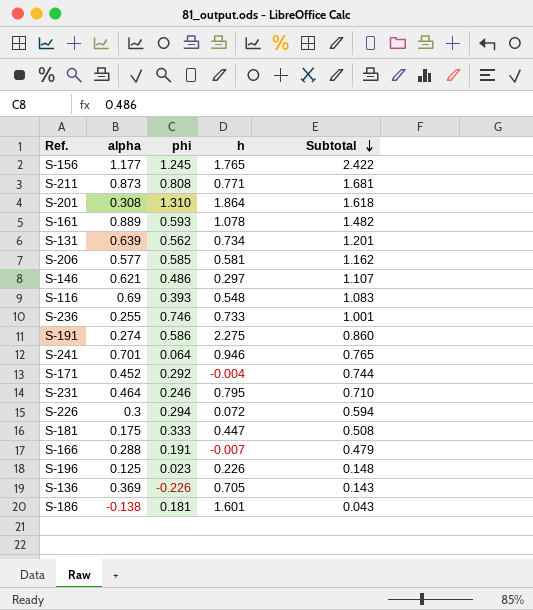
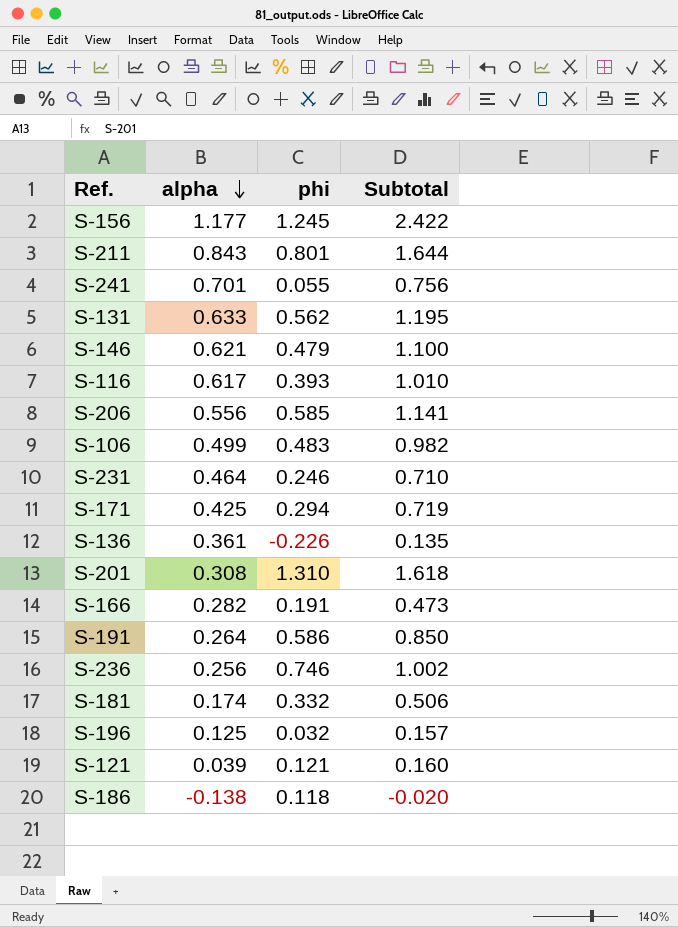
row order: Subtotal descending -> alpha descending
column h | position: 4 -> none
row S-161: 0.889 | 0.593 | 1.078 | 1.482 -> none
row S-226: 0.3 | 0.294 | 0.072 | 0.594 -> none
S-211 | alpha: 0.873 -> 0.843
S-211 | phi: 0.808 -> 0.801
S-211 | Subtotal: 1.681 -> 1.644
S-241 | phi: 0.064 -> 0.055
S-241 | Subtotal: 0.765 -> 0.756
S-131 | alpha: 0.639 -> 0.633
S-131 | Subtotal: 1.201 -> 1.195
S-146 | phi: 0.486 -> 0.479
S-146 | Subtotal: 1.107 -> 1.100
S-116 | alpha: 0.69 -> 0.617
S-116 | Subtotal: 1.083 -> 1.010
S-206 | alpha: 0.577 -> 0.556
S-206 | Subtotal: 1.162 -> 1.141
row S-106: none -> 0.499 | 0.483 | 0.982
S-171 | alpha: 0.452 -> 0.425
S-171 | phi: 0.292 -> 0.294
S-171 | Subtotal: 0.744 -> 0.719
S-136 | alpha: 0.369 -> 0.361
S-136 | Subtotal: 0.143 -> 0.135
S-166 | alpha: 0.288 -> 0.282
S-166 | Subtotal: 0.479 -> 0.473
S-191 | alpha: 0.274 -> 0.264
S-191 | Subtotal: 0.860 -> 0.850
S-236 | alpha: 0.255 -> 0.256
S-236 | Subtotal: 1.001 -> 1.002
S-181 | alpha: 0.175 -> 0.174
S-181 | phi: 0.333 -> 0.332
S-181 | Subtotal: 0.508 -> 0.506
S-196 | phi: 0.023 -> 0.032
S-196 | Subtotal: 0.148 -> 0.157
row S-121: none -> 0.039 | 0.121 | 0.160
S-186 | phi: 0.181 -> 0.118
S-186 | Subtotal: 0.043 -> -0.020

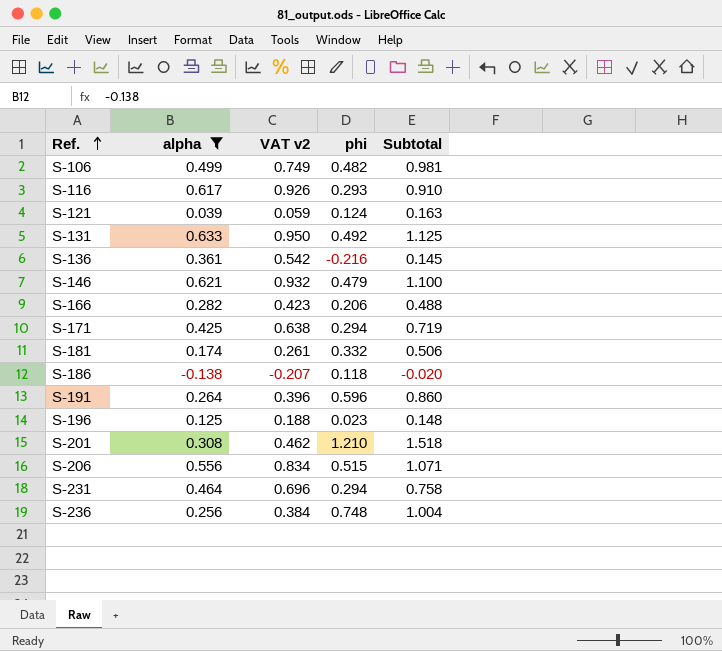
filter: none -> alpha <= 0.633
row order: alpha descending -> Ref. ascending
column VAT v2 | formula: none -> [alpha] * 1.5
S-106 | phi: 0.483 -> 0.482
S-106 | Subtotal: 0.982 -> 0.981
S-116 | phi: 0.393 -> 0.293
S-116 | Subtotal: 1.010 -> 0.910
S-121 | phi: 0.121 -> 0.124
S-121 | Subtotal: 0.160 -> 0.163
S-131 | phi: 0.562 -> 0.492
S-131 | Subtotal: 1.195 -> 1.125
S-136 | phi: -0.226 -> -0.216
S-136 | Subtotal: 0.135 -> 0.145
S-166 | phi: 0.191 -> 0.206
S-166 | Subtotal: 0.473 -> 0.488
S-191 | phi: 0.586 -> 0.596
S-191 | Subtotal: 0.850 -> 0.860
S-196 | phi: 0.032 -> 0.023
S-196 | Subtotal: 0.157 -> 0.148
S-201 | phi: 1.310 -> 1.210
S-201 | Subtotal: 1.618 -> 1.518
S-206 | phi: 0.585 -> 0.515
S-206 | Subtotal: 1.141 -> 1.071
S-231 | phi: 0.246 -> 0.294
S-231 | Subtotal: 0.710 -> 0.758
S-236 | phi: 0.746 -> 0.748
S-236 | Subtotal: 1.002 -> 1.004

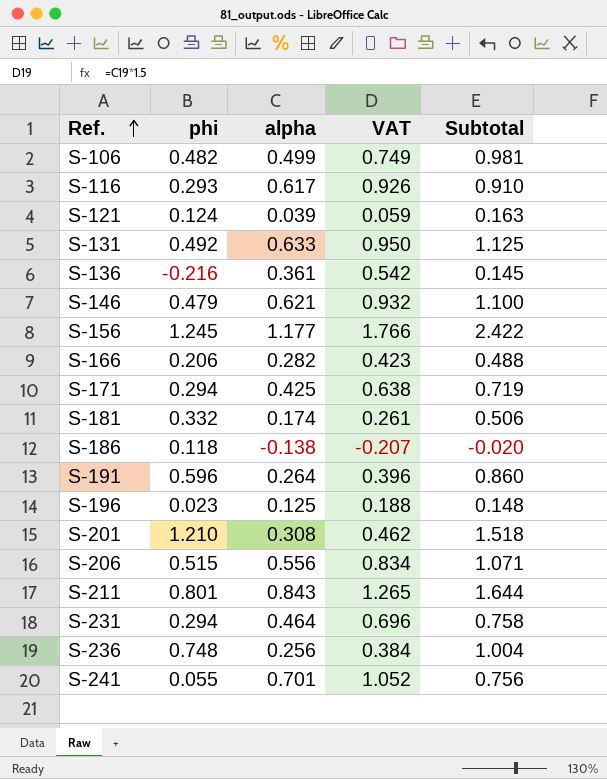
filter: alpha <= 0.633 -> none
column phi | position: 4 -> 2
column name: VAT v2 -> VAT

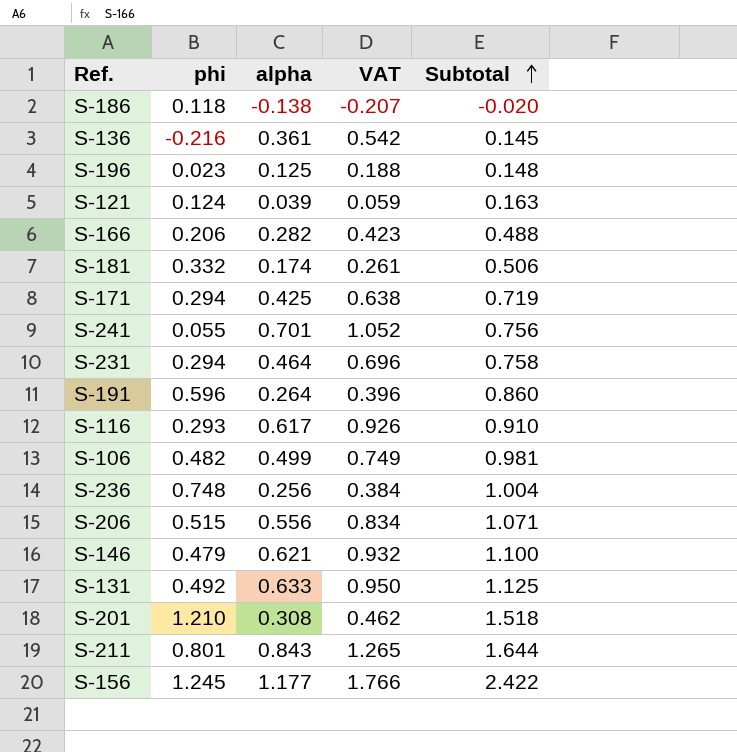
row order: Ref. ascending -> Subtotal ascending

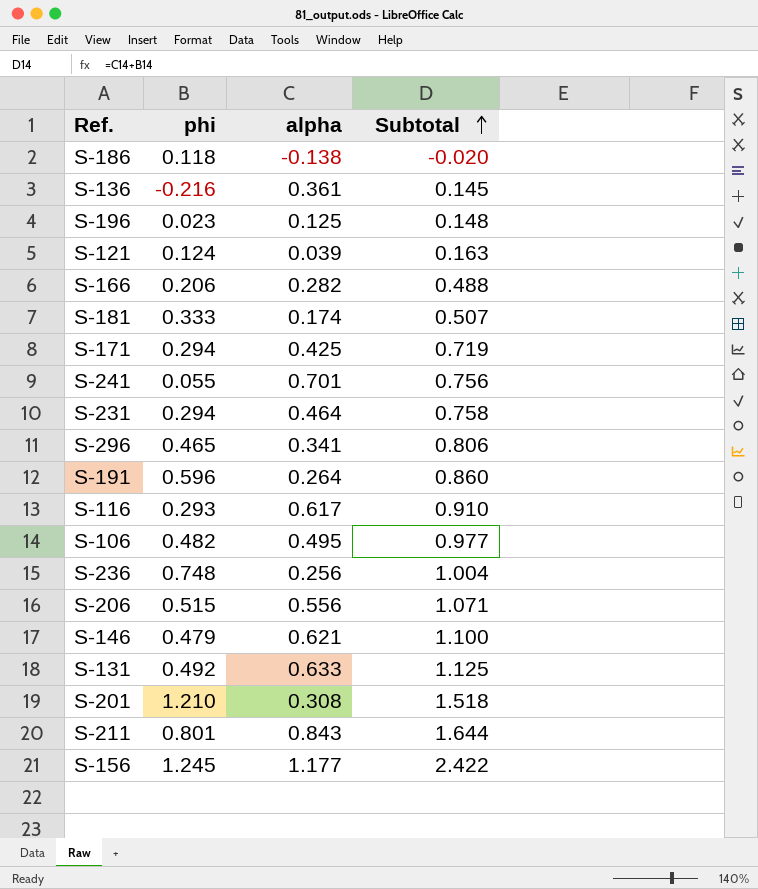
column VAT | formula: [alpha] * 1.5 -> none
S-181 | phi: 0.332 -> 0.333
S-181 | Subtotal: 0.506 -> 0.507
row S-296: none -> 0.465 | 0.341 | 0.806
S-106 | alpha: 0.499 -> 0.495
S-106 | Subtotal: 0.981 -> 0.977

